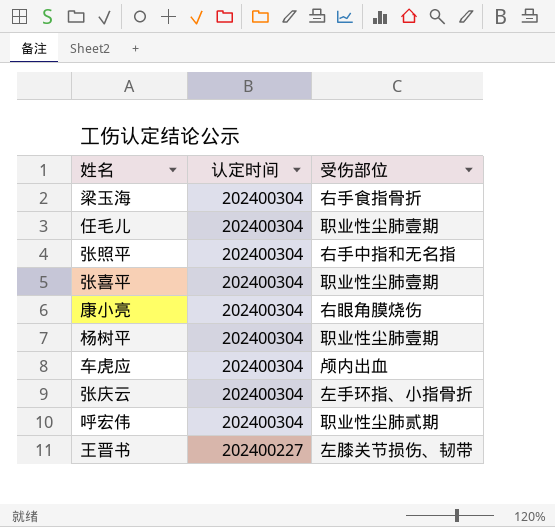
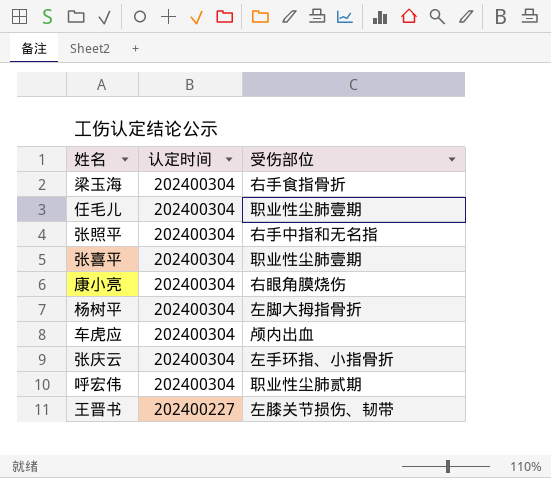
杨树平 | 受伤部位: 职业性尘肺壹期 -> 左脚大拇指骨折

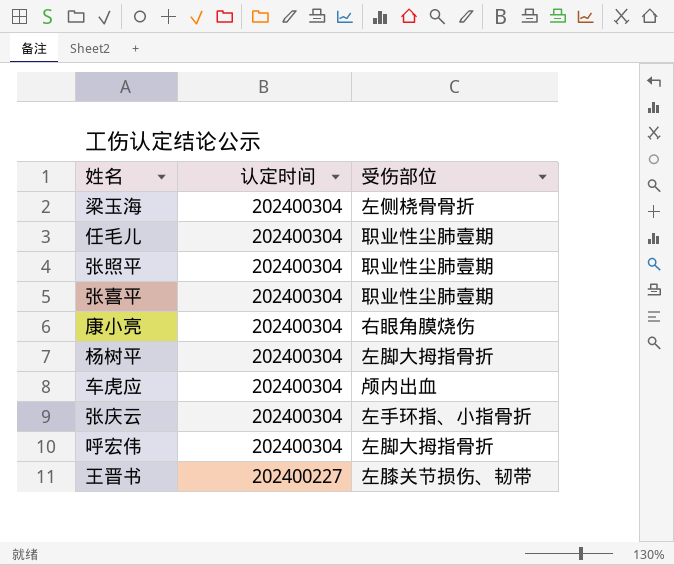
梁玉海 | 受伤部位: 右手食指骨折 -> 左侧桡骨骨折
张照平 | 受伤部位: 右手中指和无名指 -> 职业性尘肺壹期
呼宏伟 | 受伤部位: 职业性尘肺贰期 -> 左脚大拇指骨折

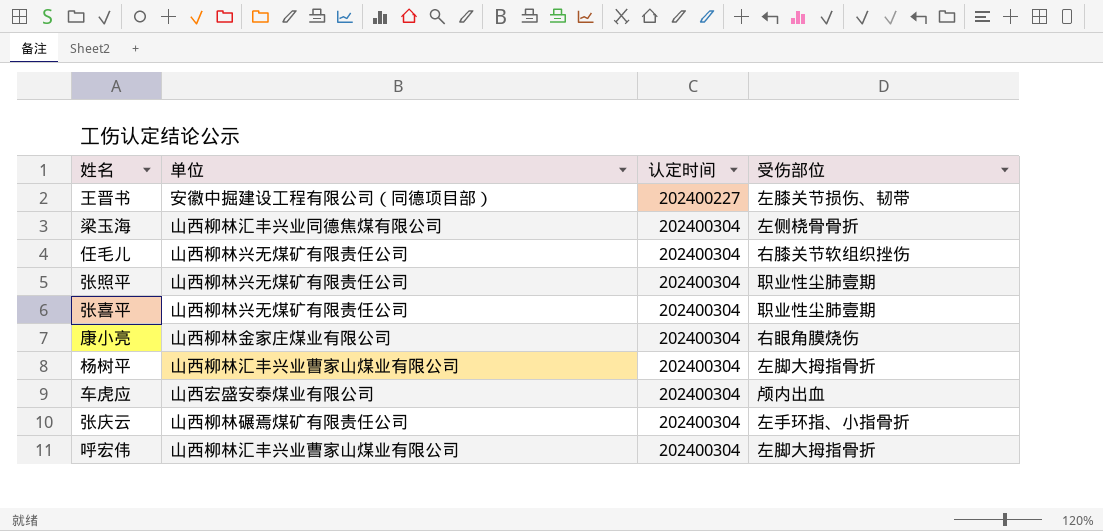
row order: 认定时间 descending -> 认定时间 ascending
column 单位 | position: none -> 2
任毛儿 | 受伤部位: 职业性尘肺壹期 -> 右膝关节软组织挫伤

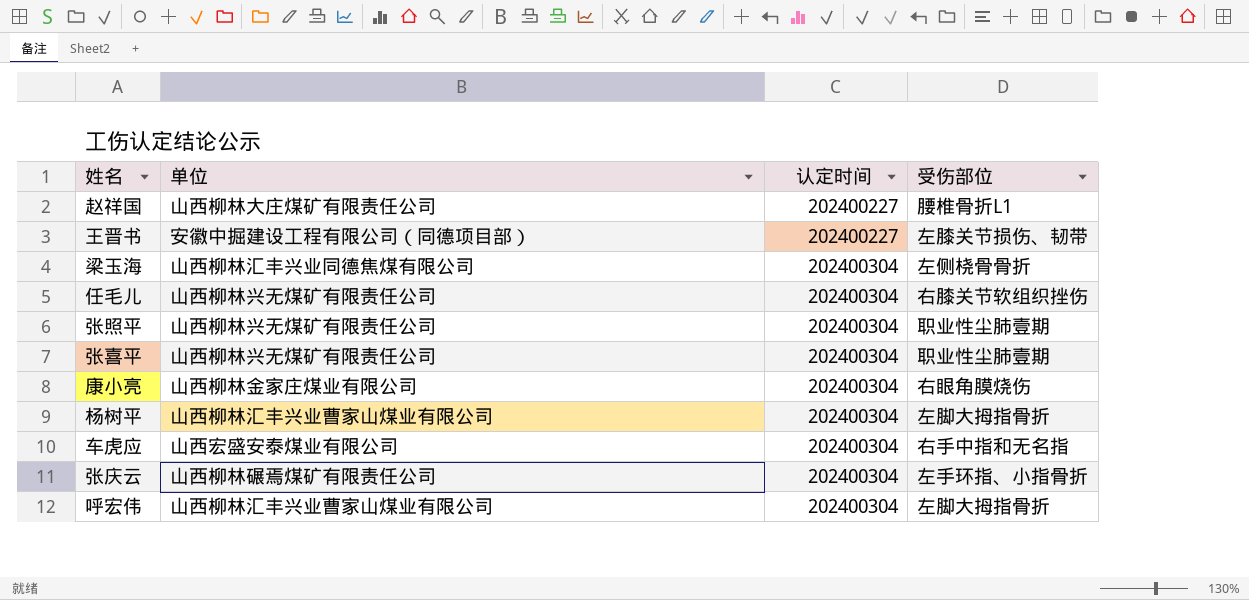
row 赵祥国: none -> 山西柳林大庄煤矿有限责任公司 | 202400227 | 腰椎骨折L1
车虎应 | 受伤部位: 颅内出血 -> 右手中指和无名指

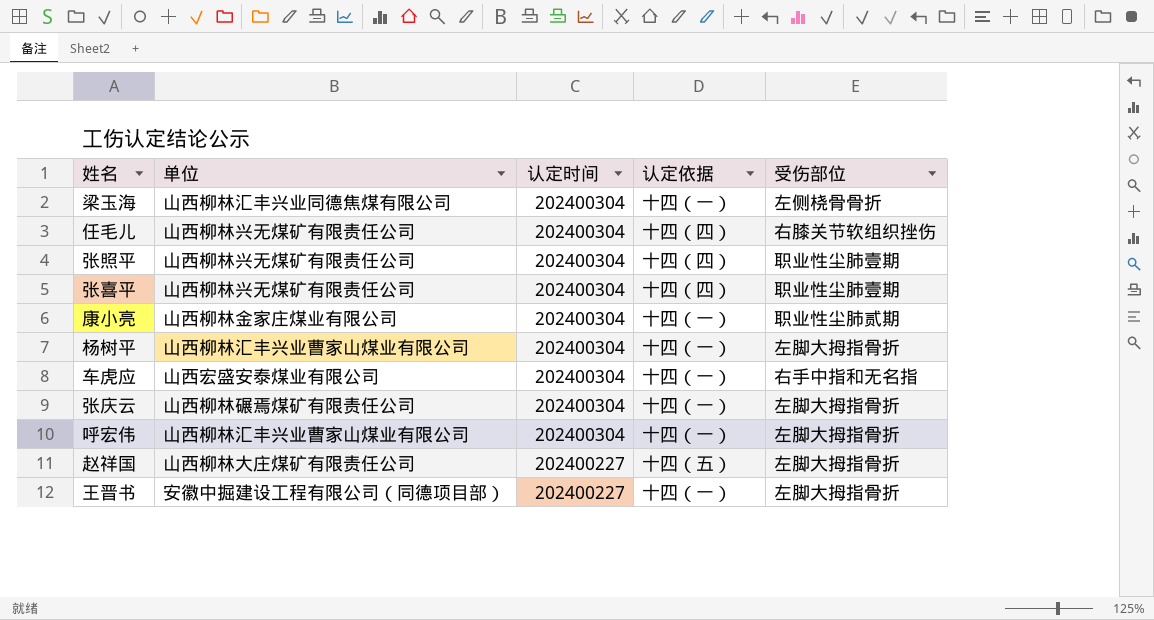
row order: 认定时间 ascending -> 认定时间 descending
column 认定依据 | position: none -> 4
康小亮 | 受伤部位: 右眼角膜烧伤 -> 职业性尘肺贰期
张庆云 | 受伤部位: 左手环指、小指骨折 -> 左脚大拇指骨折
赵祥国 | 受伤部位: 腰椎骨折L1 -> 左脚大拇指骨折
王晋书 | 受伤部位: 左膝关节损伤、韧带 -> 左脚大拇指骨折

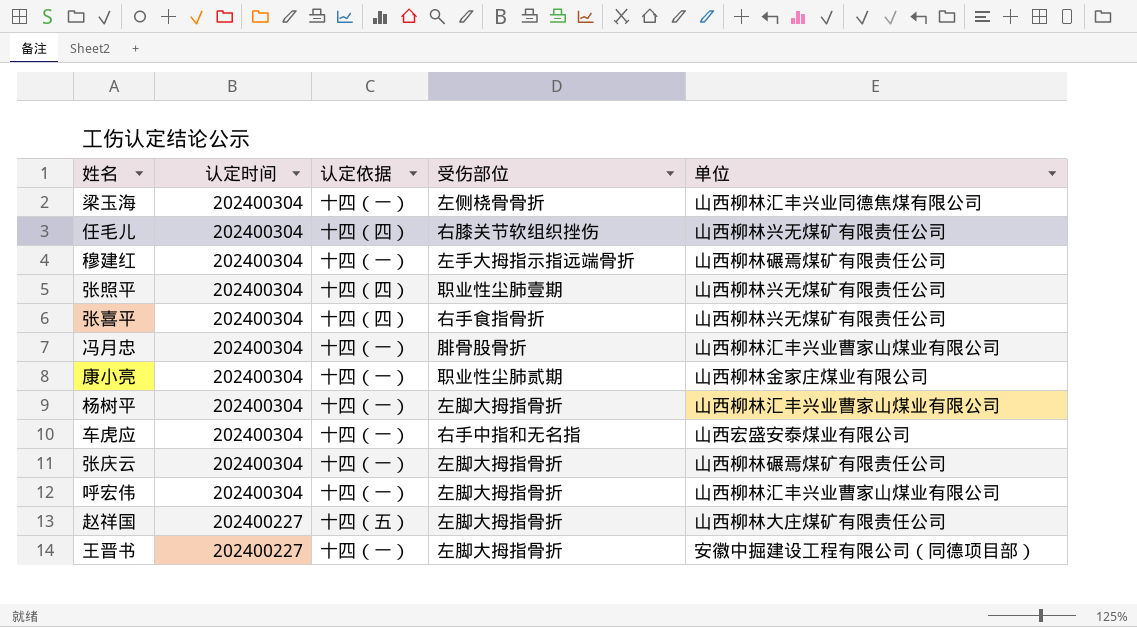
column 单位 | position: 2 -> 5
row 穆建红: none -> 202400304 | 十四（一） | 左手大拇指示指远端骨折 | 山西柳林碾焉煤矿有限责任公司
张喜平 | 受伤部位: 职业性尘肺壹期 -> 右手食指骨折
row 冯月忠: none -> 202400304 | 十四（一） | 腓骨股骨折 | 山西柳林汇丰兴业曹家山煤业有限公司

